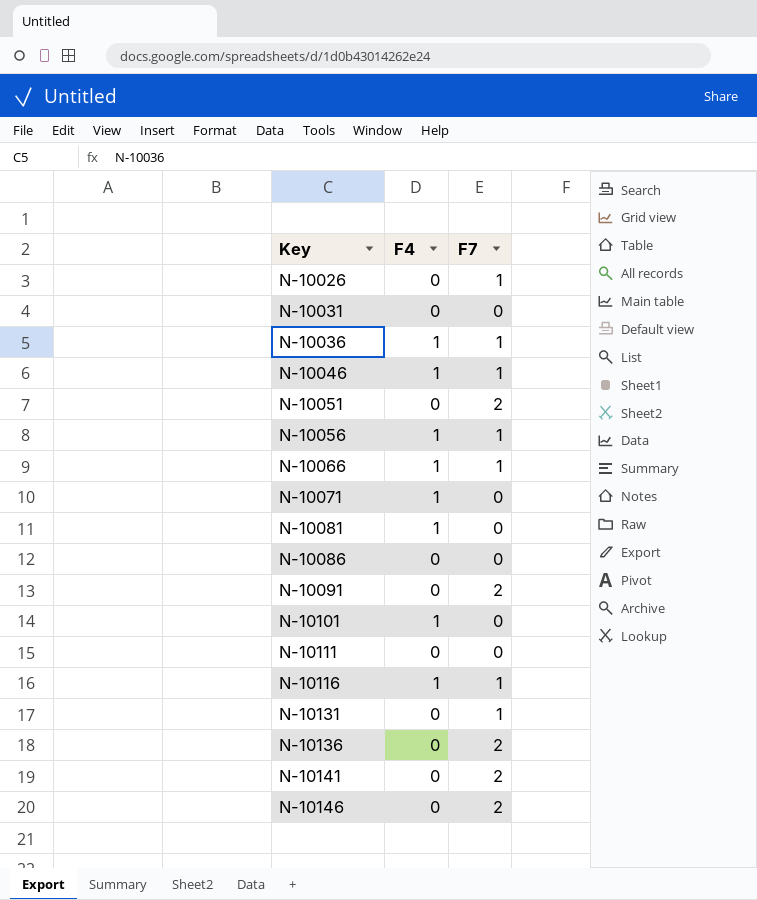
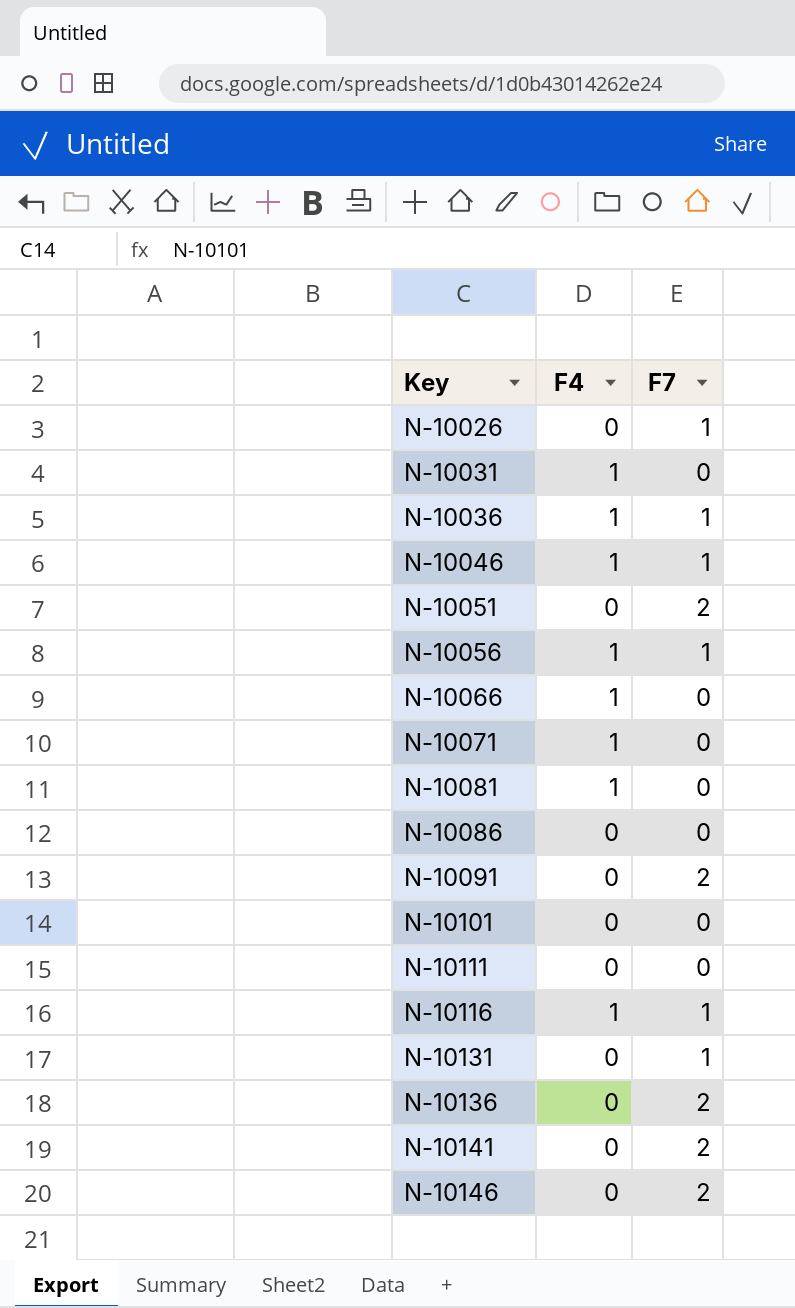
N-10031 | F4: 0 -> 1
N-10066 | F7: 1 -> 0
N-10101 | F4: 1 -> 0

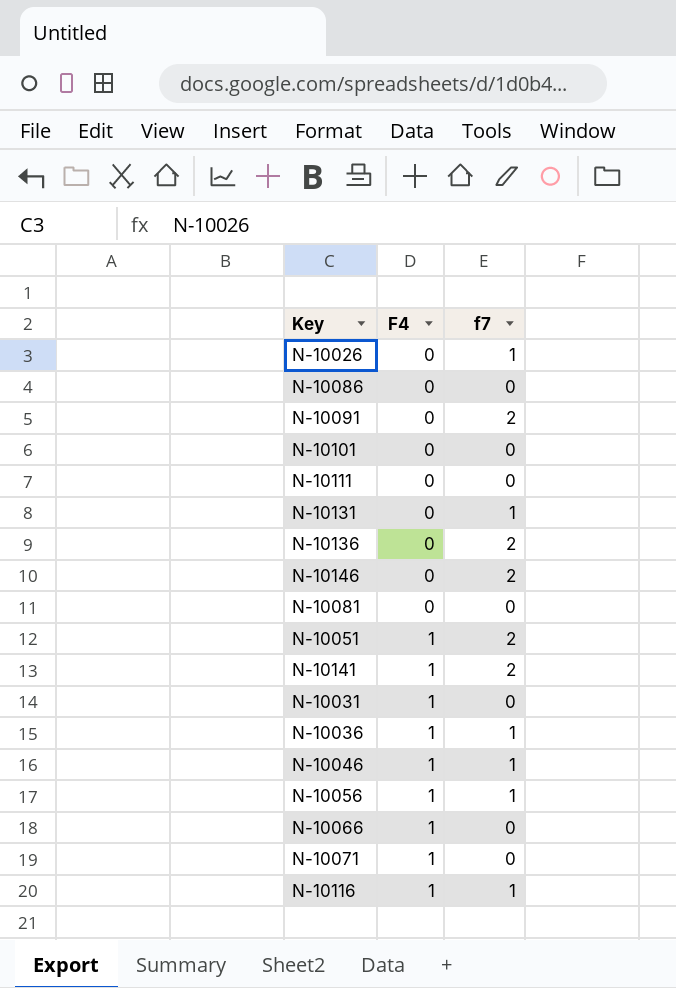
row order: Key ascending -> F4 ascending
column name: F7 -> f7
N-10081 | F4: 1 -> 0
N-10051 | F4: 0 -> 1
N-10141 | F4: 0 -> 1

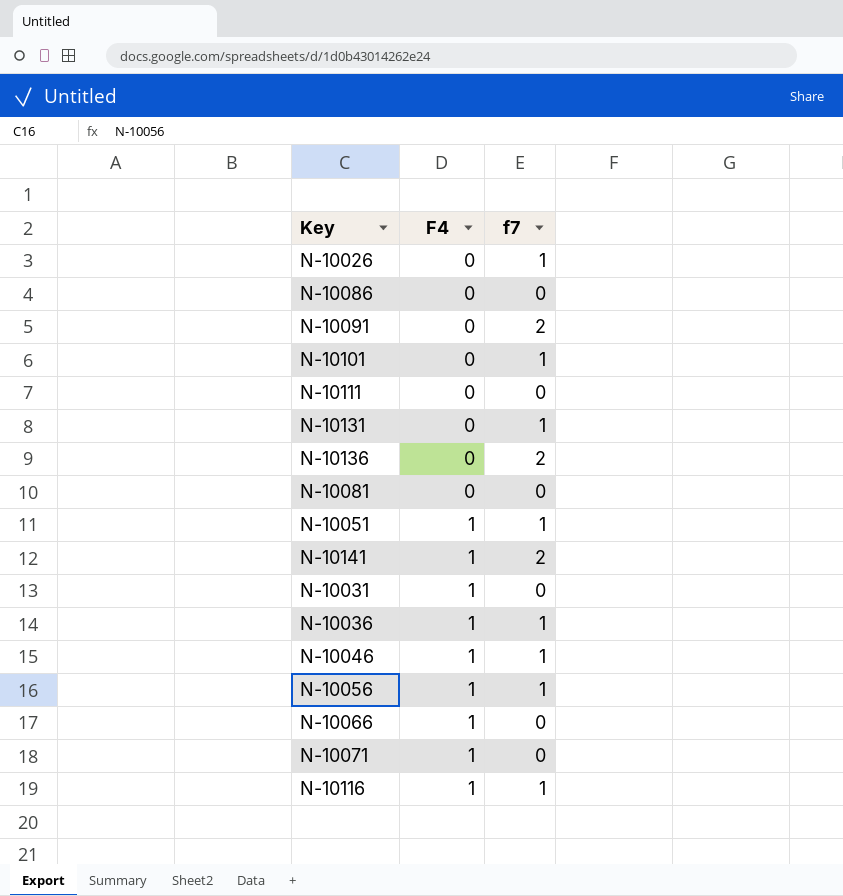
row N-10146: 0 | 2 -> none
N-10101 | f7: 0 -> 1
N-10051 | f7: 2 -> 1

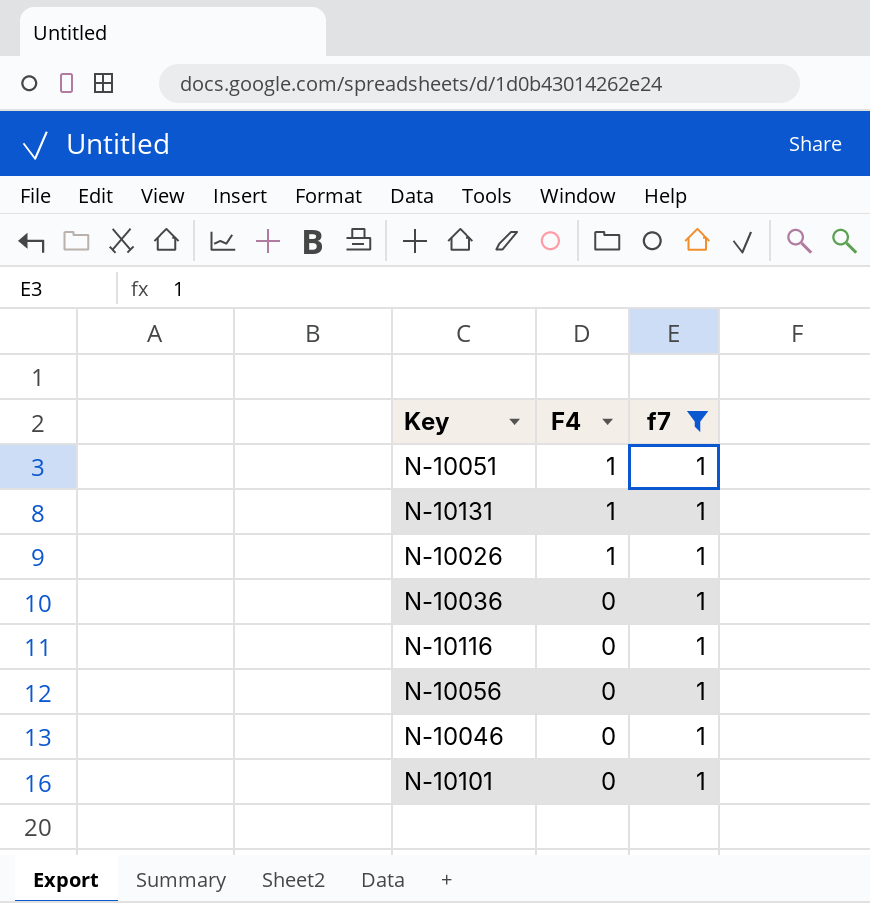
filter: none -> f7 = 1
row order: F4 ascending -> F4 descending
N-10131 | F4: 0 -> 1
N-10026 | F4: 0 -> 1
N-10036 | F4: 1 -> 0
N-10116 | F4: 1 -> 0
N-10056 | F4: 1 -> 0
N-10046 | F4: 1 -> 0

